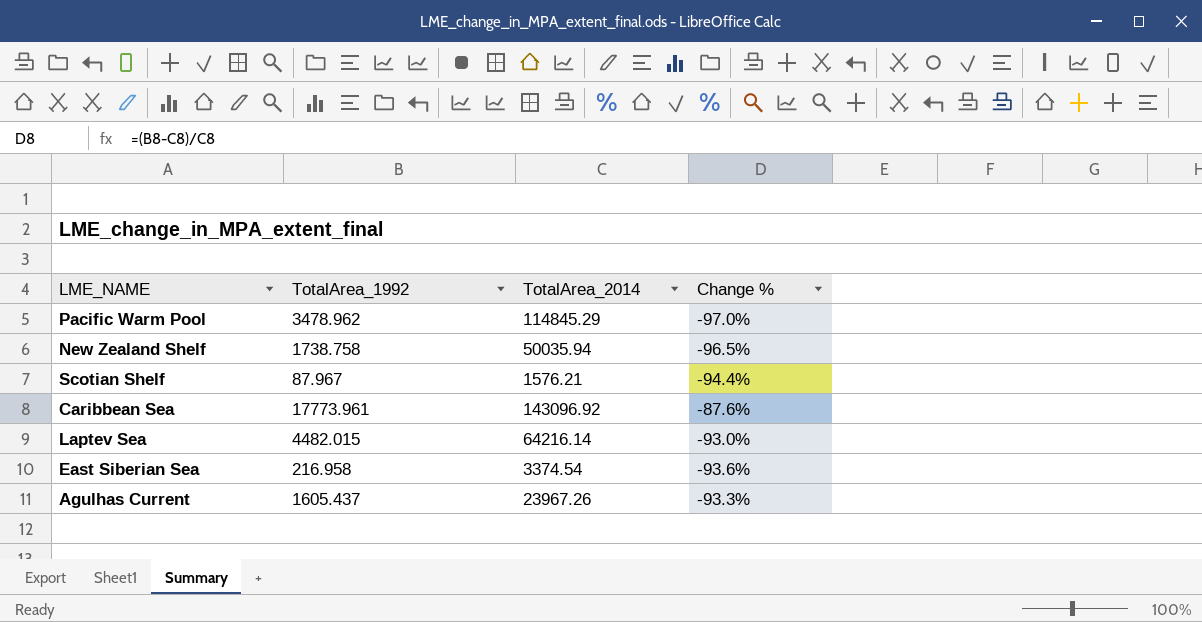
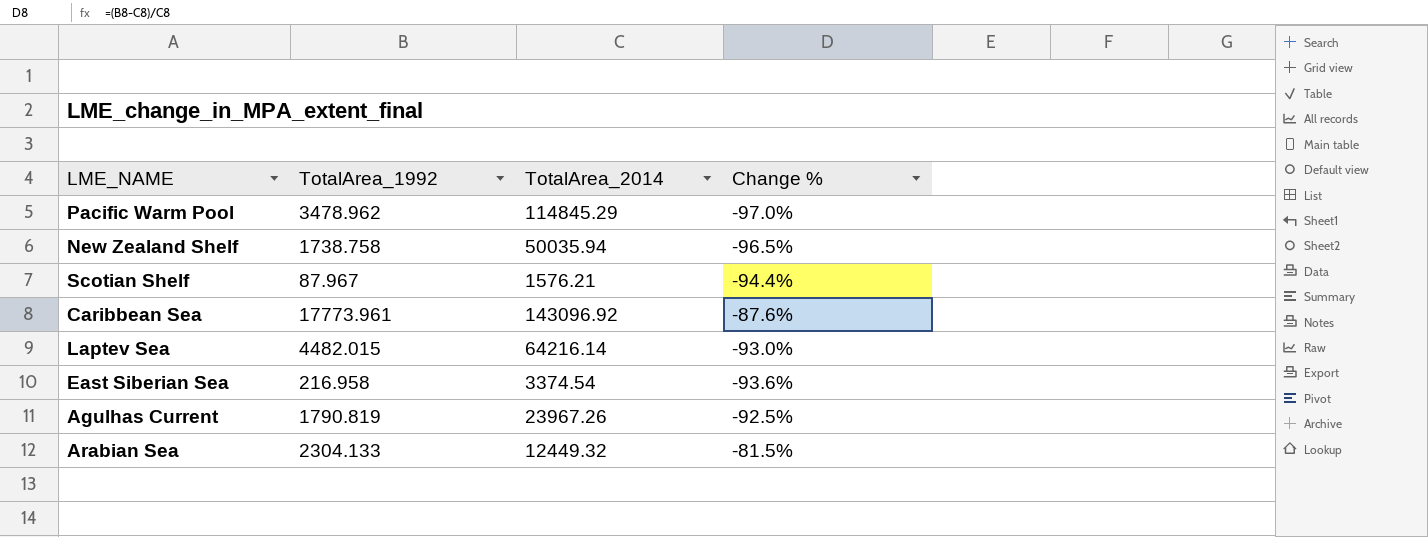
Agulhas Current | TotalArea_1992: 1605.437 -> 1790.819
Agulhas Current | Change %: -93.3% -> -92.5%
row Arabian Sea: none -> 2304.133 | 12449.32 | -81.5%

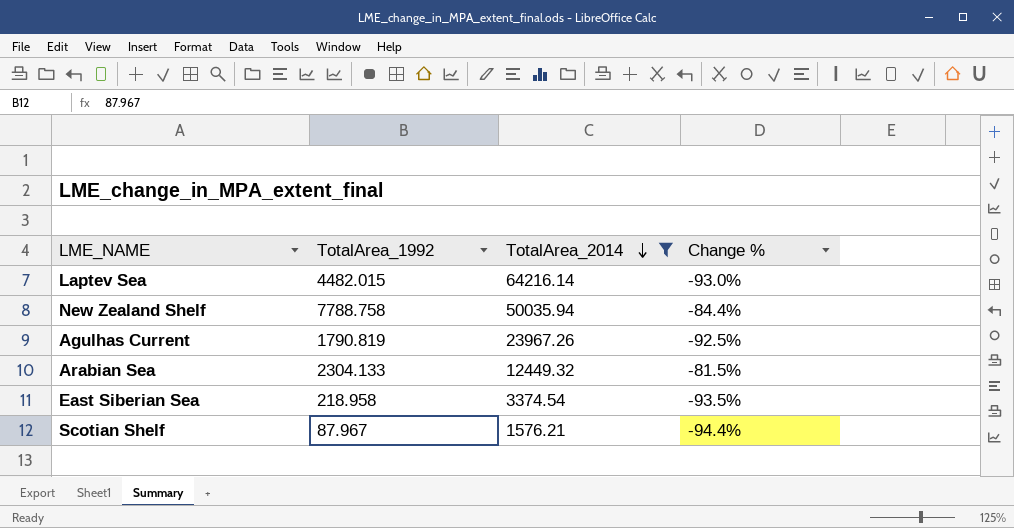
filter: none -> TotalArea_2014 <= 64216.14
row order: none -> TotalArea_2014 descending
New Zealand Shelf | TotalArea_1992: 1738.758 -> 7788.758
New Zealand Shelf | Change %: -96.5% -> -84.4%
East Siberian Sea | TotalArea_1992: 216.958 -> 218.958
East Siberian Sea | Change %: -93.6% -> -93.5%

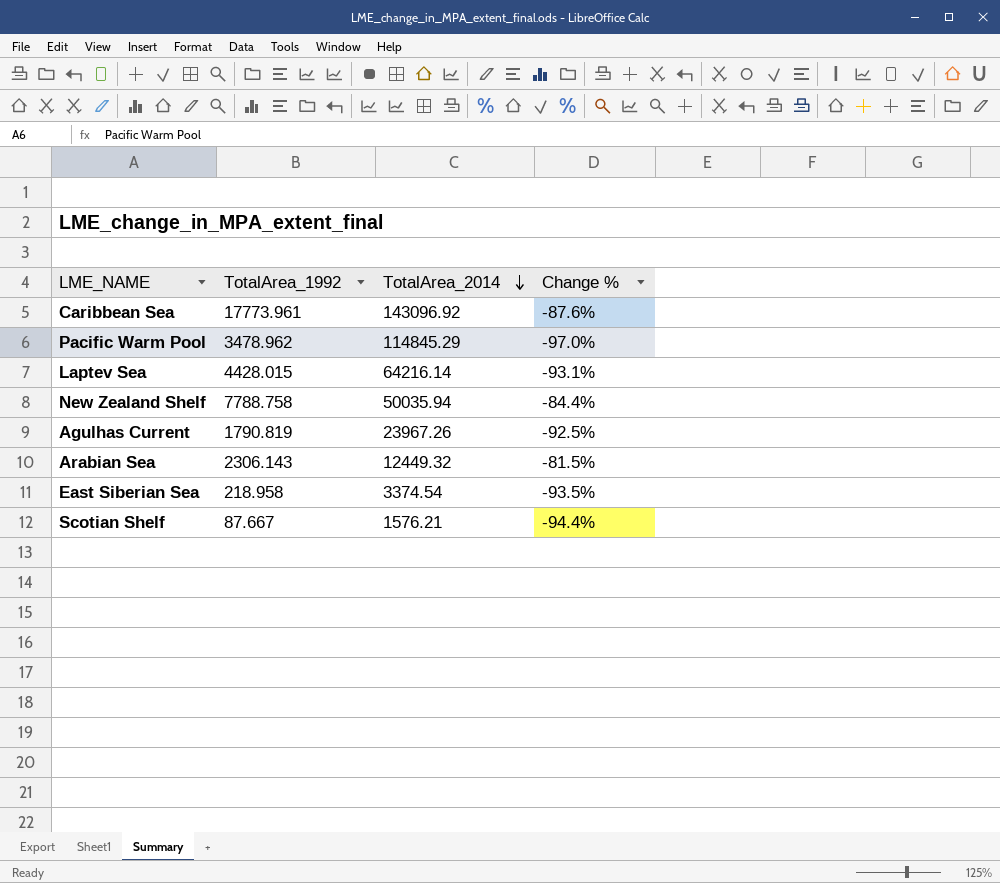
filter: TotalArea_2014 <= 64216.14 -> none
Laptev Sea | TotalArea_1992: 4482.015 -> 4428.015
Laptev Sea | Change %: -93.0% -> -93.1%
Arabian Sea | TotalArea_1992: 2304.133 -> 2306.143
Scotian Shelf | TotalArea_1992: 87.967 -> 87.667

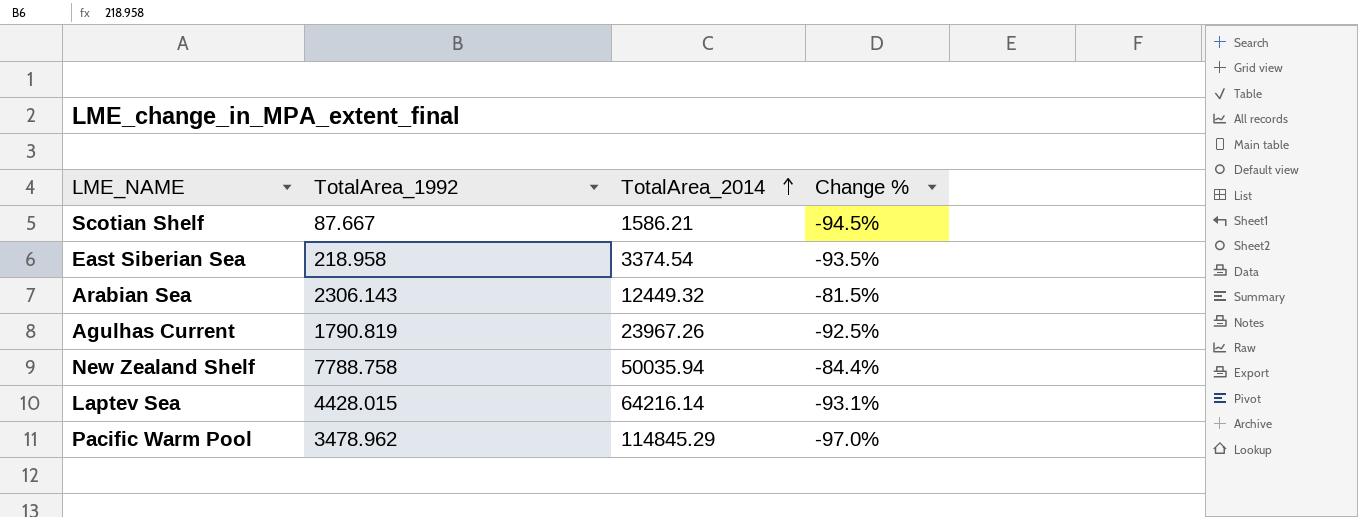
row order: TotalArea_2014 descending -> TotalArea_2014 ascending
row Caribbean Sea: 17773.961 | 143096.92 | -87.6% -> none
Scotian Shelf | TotalArea_2014: 1576.21 -> 1586.21
Scotian Shelf | Change %: -94.4% -> -94.5%

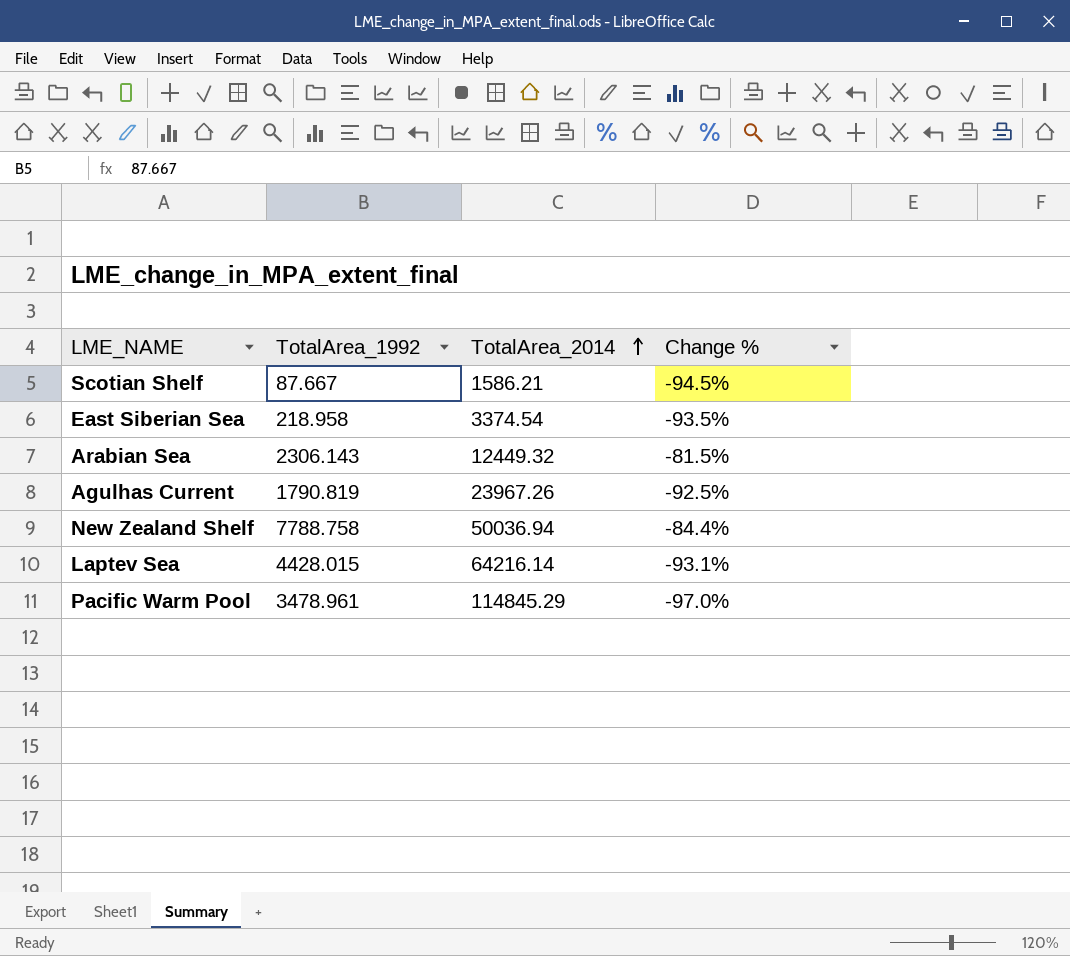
New Zealand Shelf | TotalArea_2014: 50035.94 -> 50036.94
Pacific Warm Pool | TotalArea_1992: 3478.962 -> 3478.961

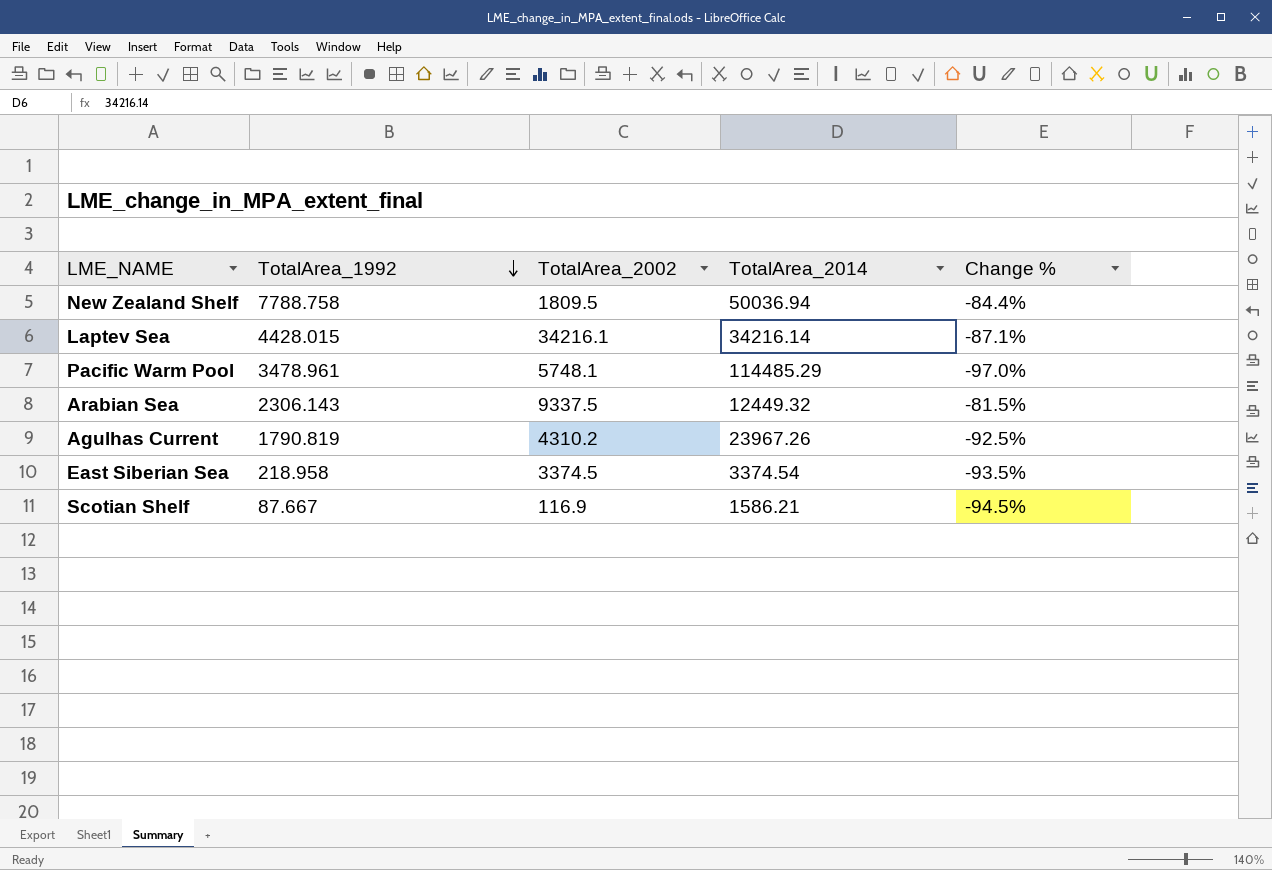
row order: TotalArea_2014 ascending -> TotalArea_1992 descending
column TotalArea_2002 | position: none -> 3
Laptev Sea | TotalArea_2014: 64216.14 -> 34216.14
Laptev Sea | Change %: -93.1% -> -87.1%
Pacific Warm Pool | TotalArea_2014: 114845.29 -> 114485.29

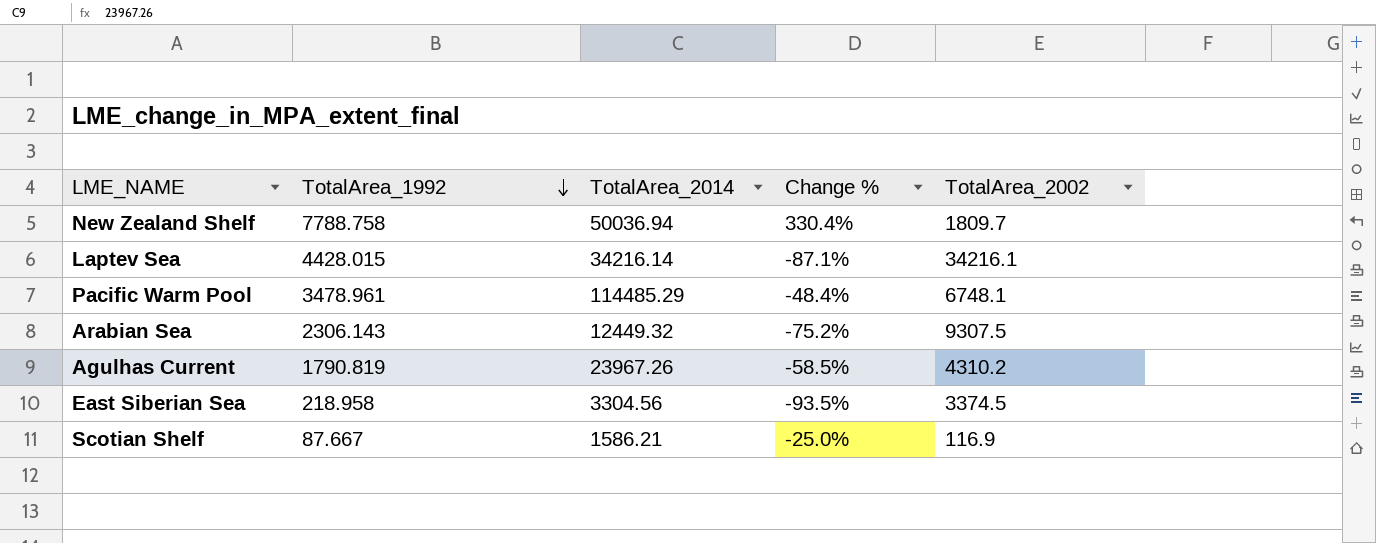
column Change % | formula: ([TotalArea_1992] - [TotalArea_2014]) / [TotalArea_2014] -> ([TotalArea_1992] - [TotalArea_2002]) / [TotalArea_2002]
column TotalArea_2002 | position: 3 -> 5
New Zealand Shelf | TotalArea_2002: 1809.5 -> 1809.7
Pacific Warm Pool | TotalArea_2002: 5748.1 -> 6748.1
Arabian Sea | TotalArea_2002: 9337.5 -> 9307.5
East Siberian Sea | TotalArea_2014: 3374.54 -> 3304.56

